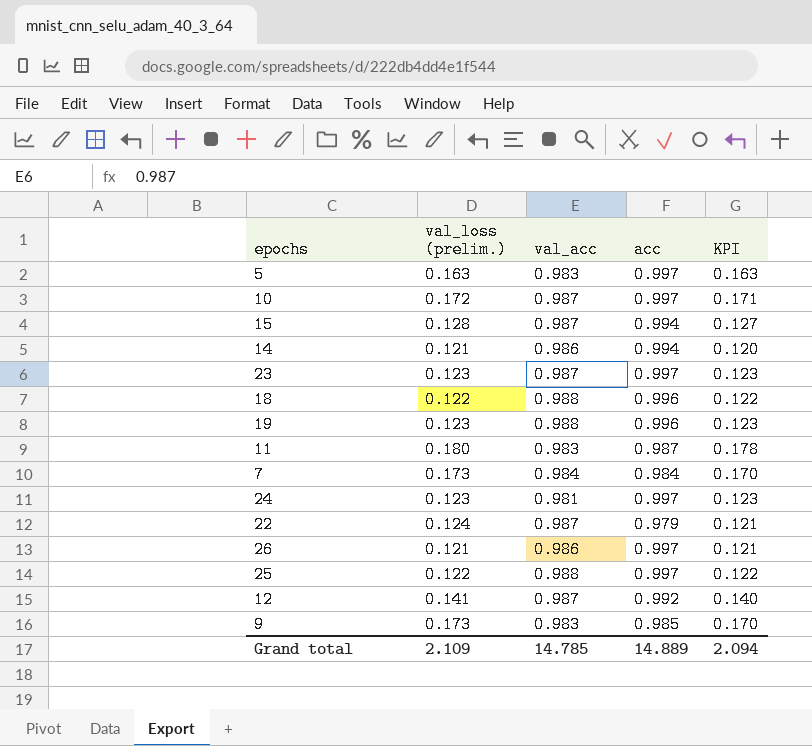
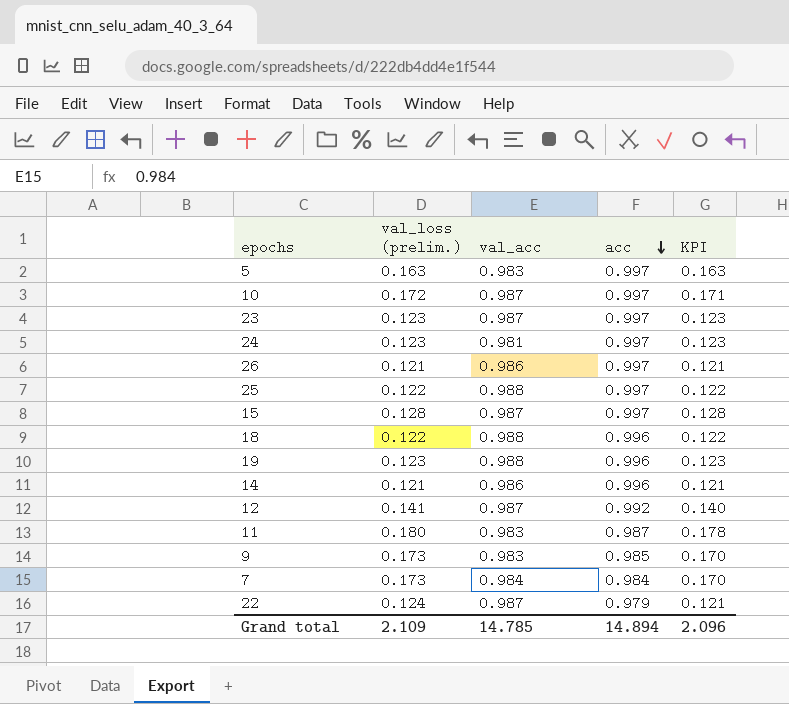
row order: none -> acc descending
15 | acc: 0.994 -> 0.997
15 | KPI: 0.127 -> 0.128
14 | acc: 0.994 -> 0.996
14 | KPI: 0.120 -> 0.121
Grand total | acc: 14.889 -> 14.894
Grand total | KPI: 2.094 -> 2.096

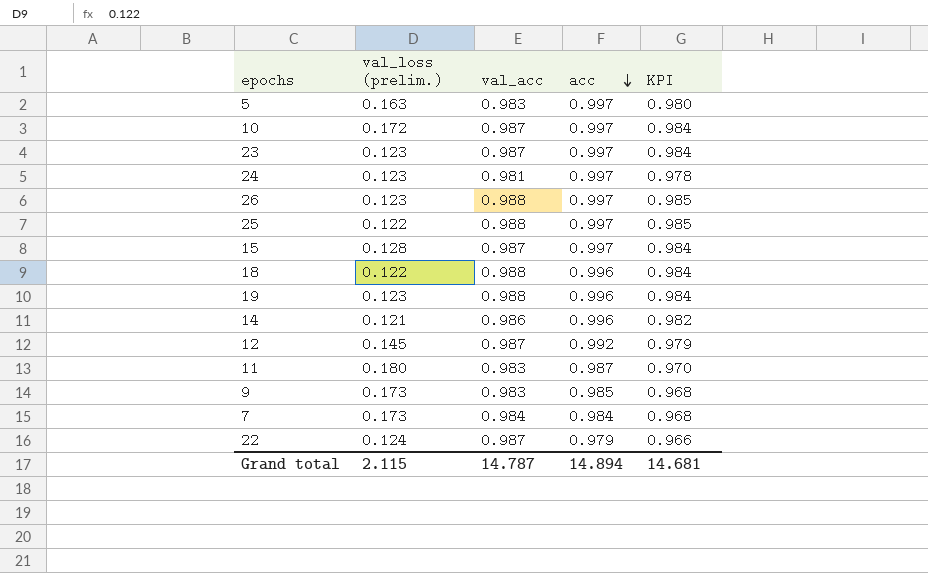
column KPI | formula: [val_loss (prelim.)] * [acc] -> [val_acc] * [acc]
26 | val_loss (prelim.): 0.121 -> 0.123
26 | val_acc: 0.986 -> 0.988
12 | val_loss (prelim.): 0.141 -> 0.145
Grand total | val_loss (prelim.): 2.109 -> 2.115
Grand total | val_acc: 14.785 -> 14.787
Grand total | KPI: 2.096 -> 14.681

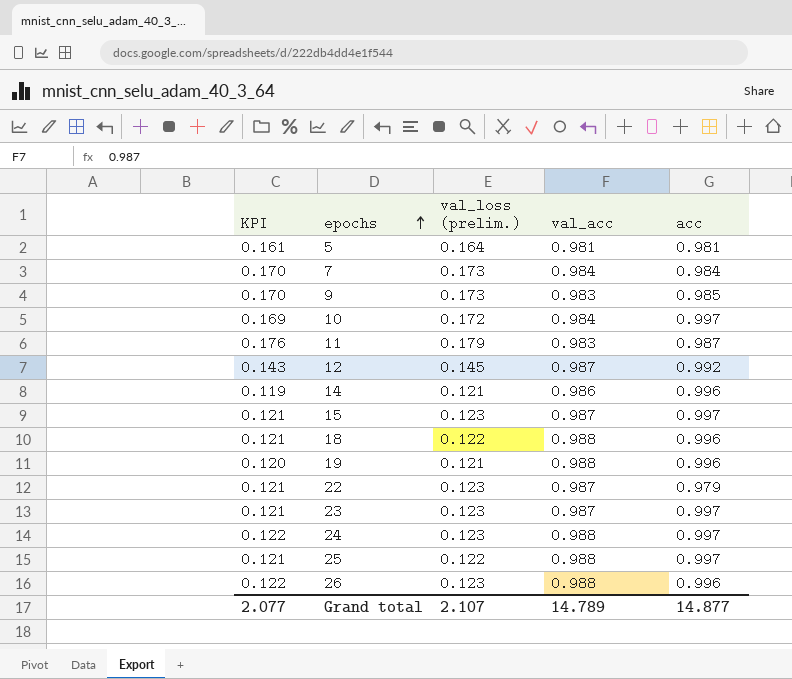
row order: acc descending -> epochs ascending
column KPI | formula: [val_acc] * [acc] -> [val_loss (prelim.)] * [val_acc]
column KPI | position: 5 -> 1
5 | val_loss (prelim.): 0.163 -> 0.164
5 | val_acc: 0.983 -> 0.981
5 | acc: 0.997 -> 0.981
10 | val_acc: 0.987 -> 0.984
11 | val_loss (prelim.): 0.180 -> 0.179
15 | val_loss (prelim.): 0.128 -> 0.123
19 | val_loss (prelim.): 0.123 -> 0.121
22 | val_loss (prelim.): 0.124 -> 0.123
24 | val_acc: 0.981 -> 0.988
26 | acc: 0.997 -> 0.996
Grand total | KPI: 14.681 -> 2.077
Grand total | val_loss (prelim.): 2.115 -> 2.107
Grand total | val_acc: 14.787 -> 14.789
Grand total | acc: 14.894 -> 14.877

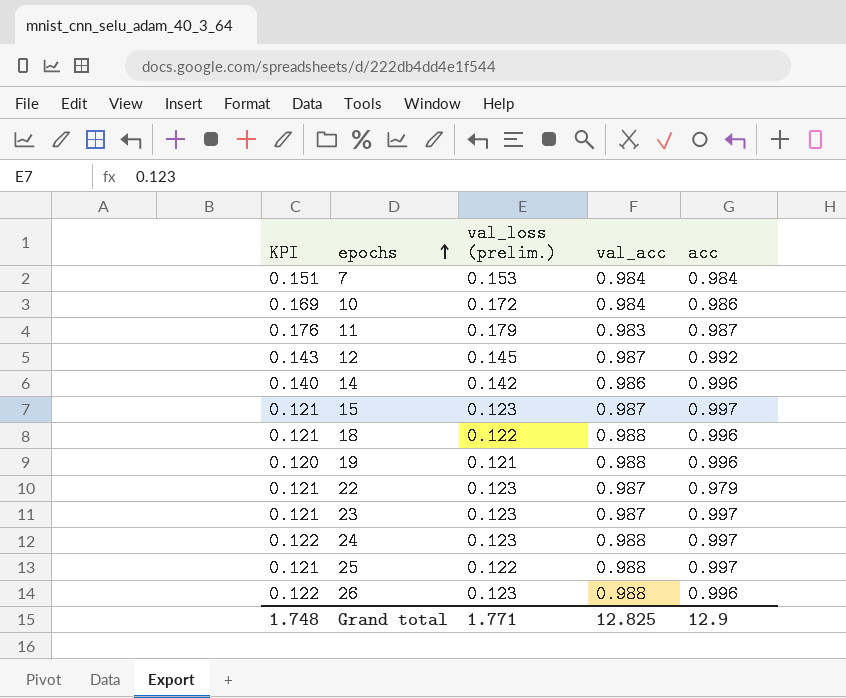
row 5: 0.161 | 0.164 | 0.981 | 0.981 -> none
row 9: 0.170 | 0.173 | 0.983 | 0.985 -> none
7 | KPI: 0.170 -> 0.151
7 | val_loss (prelim.): 0.173 -> 0.153
10 | acc: 0.997 -> 0.986
14 | KPI: 0.119 -> 0.140
14 | val_loss (prelim.): 0.121 -> 0.142
Grand total | KPI: 2.077 -> 1.748
Grand total | val_loss (prelim.): 2.107 -> 1.771
Grand total | val_acc: 14.789 -> 12.825
Grand total | acc: 14.877 -> 12.9

